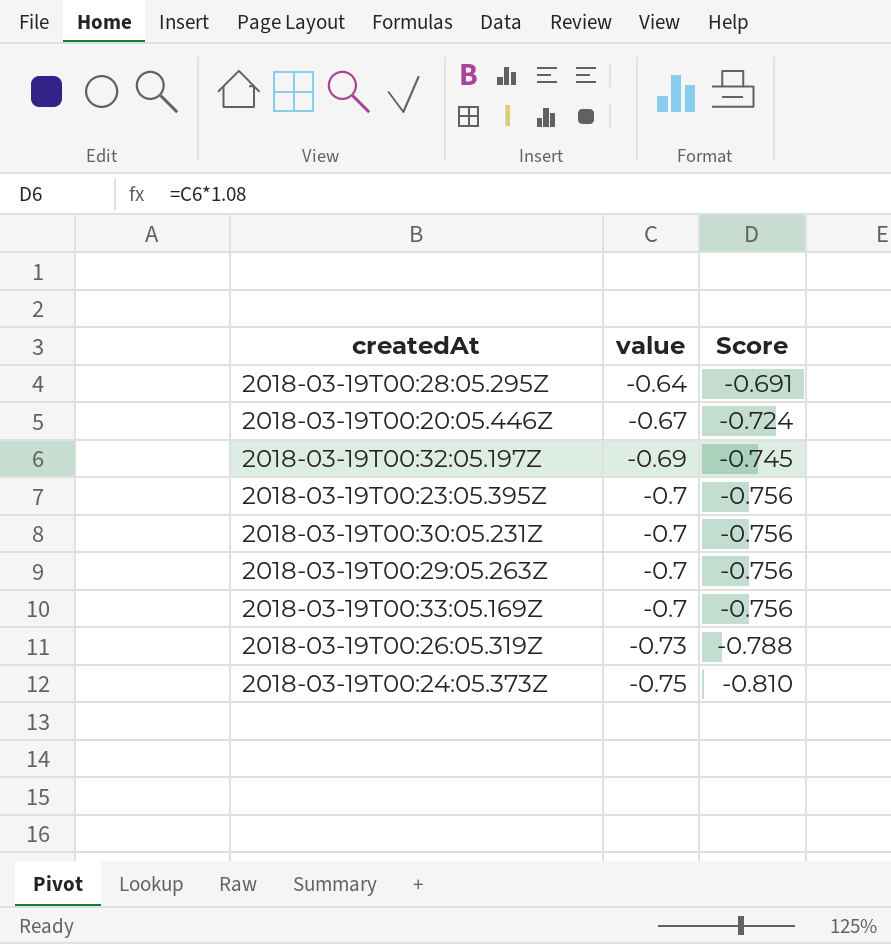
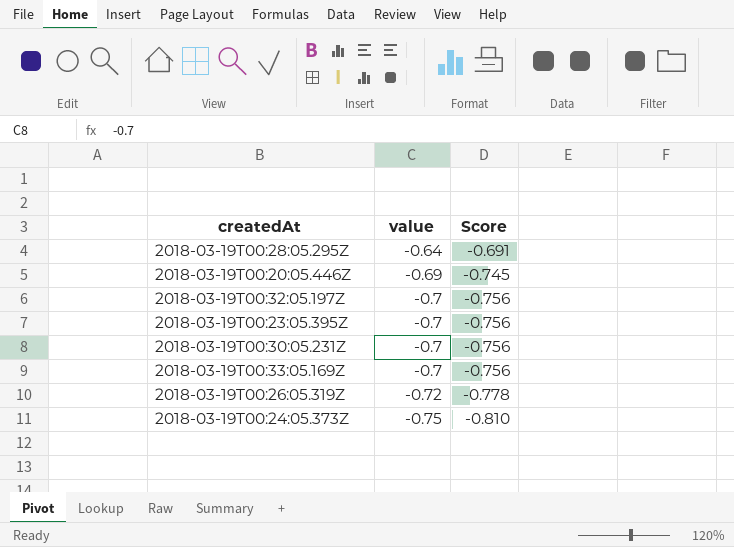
row 2018-03-19T00:29:05.263Z: -0.7 | -0.756 -> none
2018-03-19T00:20:05.446Z | value: -0.67 -> -0.69
2018-03-19T00:20:05.446Z | Score: -0.724 -> -0.745
2018-03-19T00:32:05.197Z | value: -0.69 -> -0.7
2018-03-19T00:32:05.197Z | Score: -0.745 -> -0.756
2018-03-19T00:26:05.319Z | value: -0.73 -> -0.72
2018-03-19T00:26:05.319Z | Score: -0.788 -> -0.778

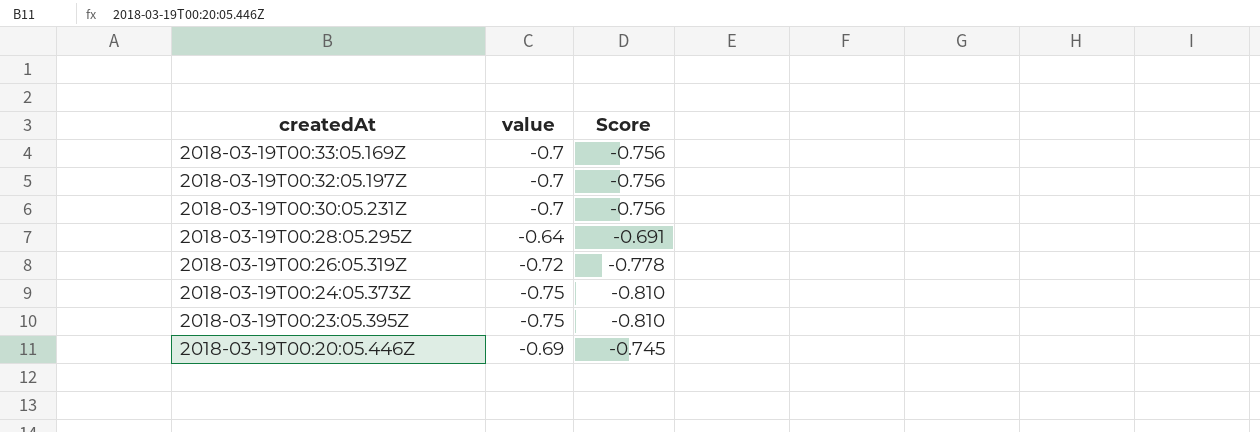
row order: value descending -> createdAt descending
2018-03-19T00:23:05.395Z | value: -0.7 -> -0.75
2018-03-19T00:23:05.395Z | Score: -0.756 -> -0.810

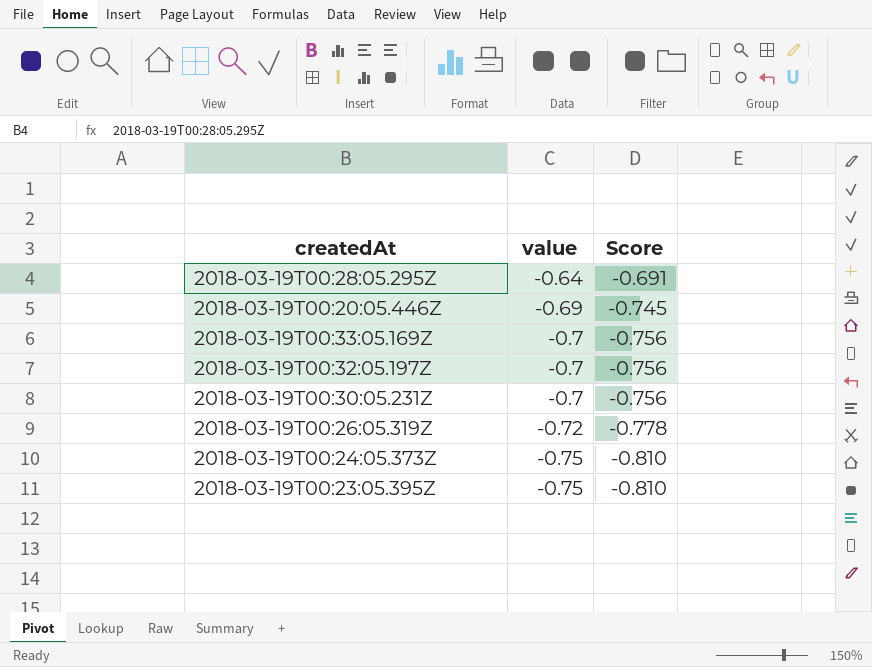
row order: createdAt descending -> value descending

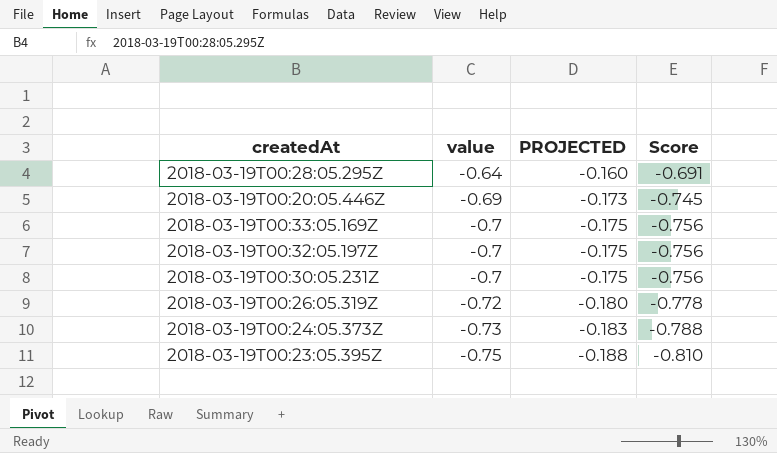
column PROJECTED | formula: none -> [value] * 0.25
2018-03-19T00:24:05.373Z | value: -0.75 -> -0.73
2018-03-19T00:24:05.373Z | Score: -0.810 -> -0.788

